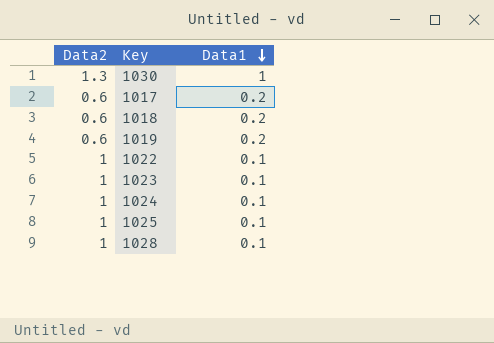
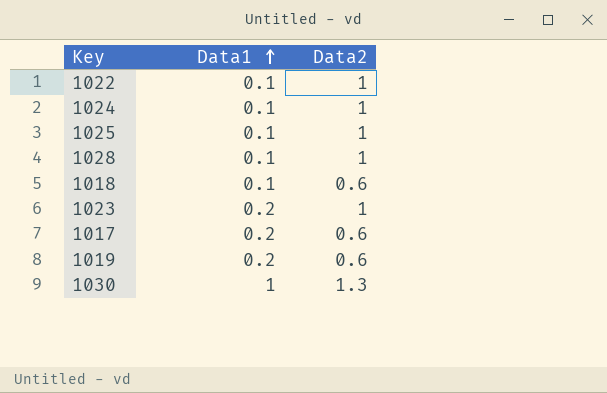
row order: Data1 descending -> Data1 ascending
column Data2 | position: 1 -> 3
1018 | Data1: 0.2 -> 0.1
1023 | Data1: 0.1 -> 0.2

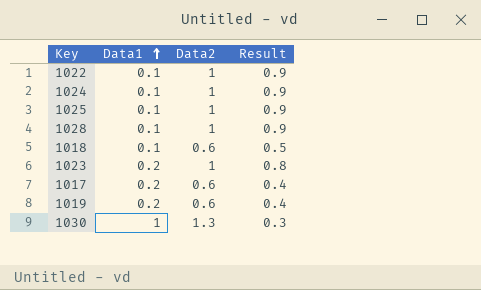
column Result | formula: none -> [Data2] - [Data1]

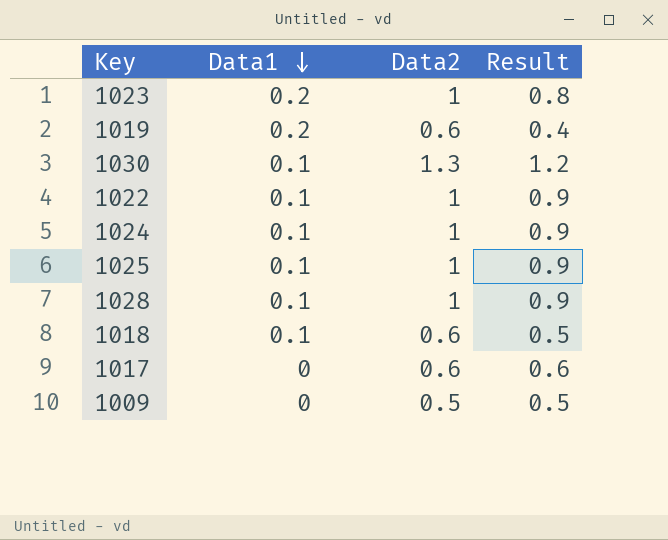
row order: Data1 ascending -> Data1 descending
1030 | Data1: 1 -> 0.1
1030 | Result: 0.3 -> 1.2
1017 | Data1: 0.2 -> 0
1017 | Result: 0.4 -> 0.6
row 1009: none -> 0 | 0.5 | 0.5

